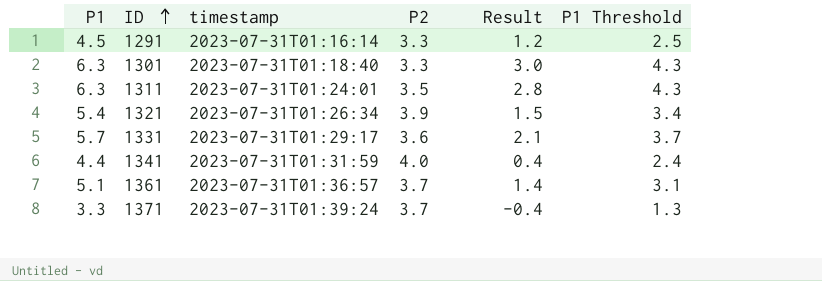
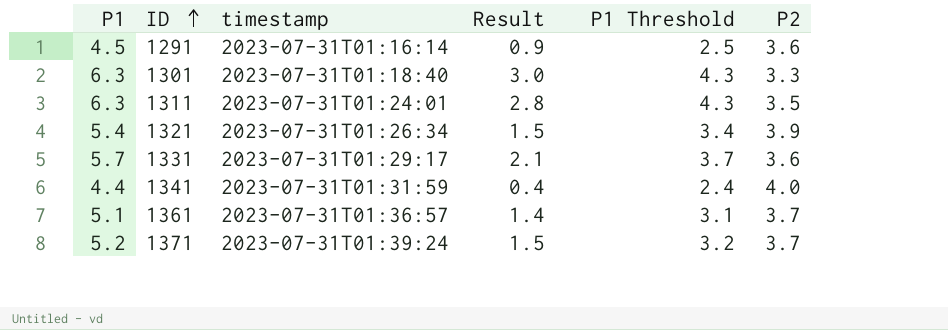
column P2 | position: 4 -> 6
1291 | Result: 1.2 -> 0.9
1291 | P2: 3.3 -> 3.6
1371 | P1: 3.3 -> 5.2
1371 | Result: -0.4 -> 1.5
1371 | P1 Threshold: 1.3 -> 3.2

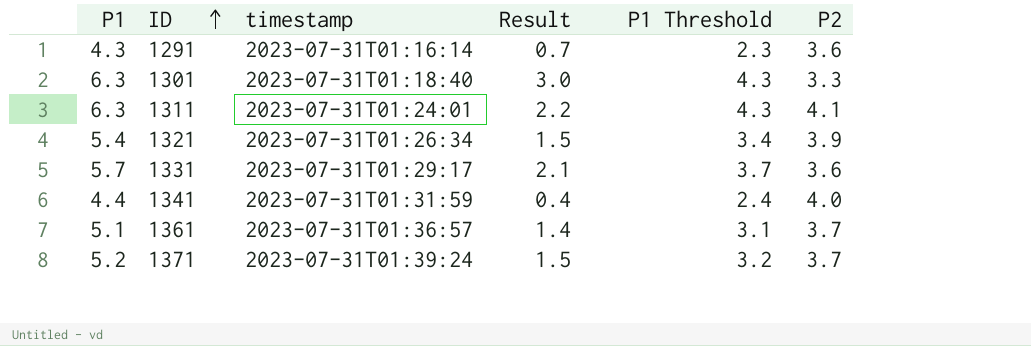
1291 | P1: 4.5 -> 4.3
1291 | Result: 0.9 -> 0.7
1291 | P1 Threshold: 2.5 -> 2.3
1311 | Result: 2.8 -> 2.2
1311 | P2: 3.5 -> 4.1

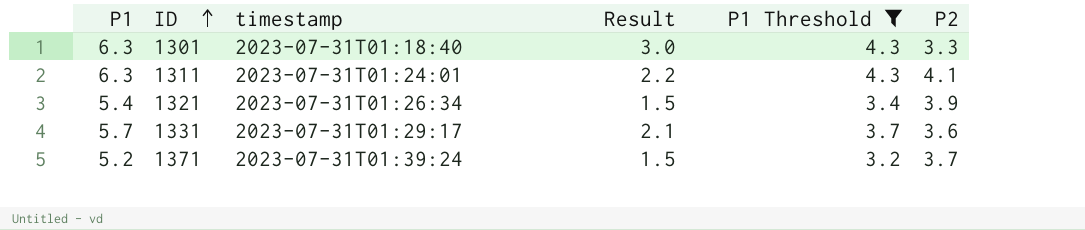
filter: none -> P1 Threshold >= 3.2

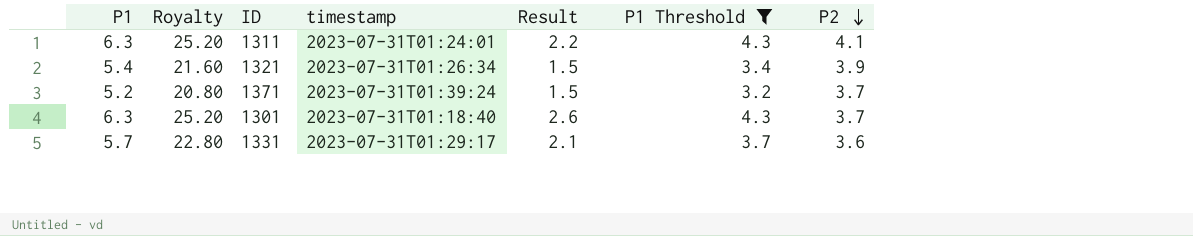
row order: ID ascending -> P2 descending
column Royalty | formula: none -> [P1] * 4
1301 | Result: 3.0 -> 2.6
1301 | P2: 3.3 -> 3.7

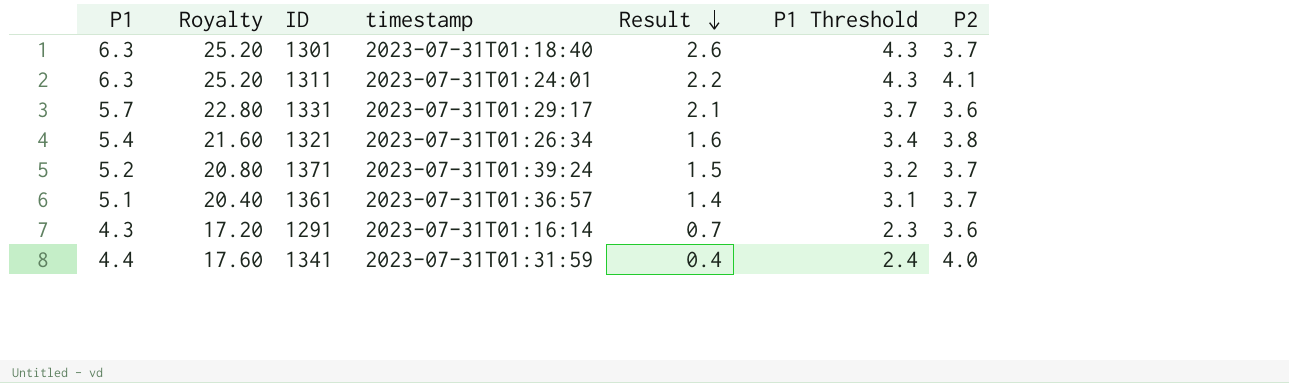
filter: P1 Threshold >= 3.2 -> none
row order: P2 descending -> Result descending
1321 | Result: 1.5 -> 1.6
1321 | P2: 3.9 -> 3.8

